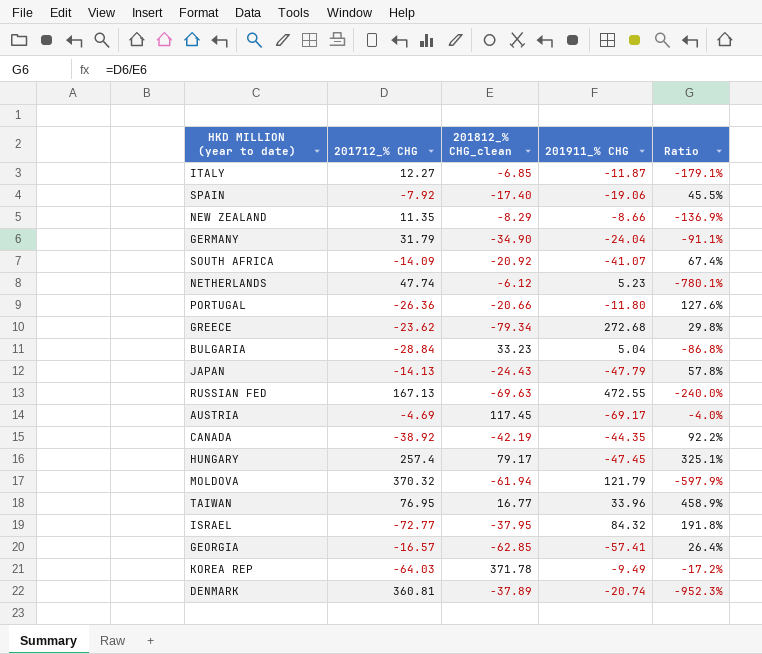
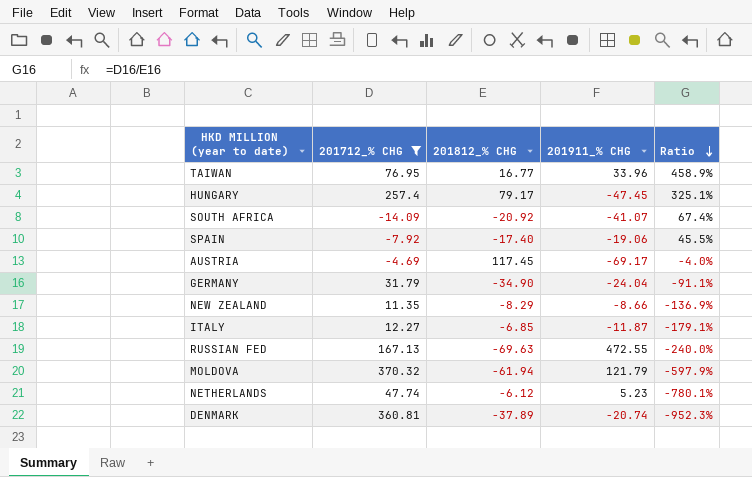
filter: none -> 201712_% CHG >= -14.09
row order: none -> Ratio descending
column name: 201812_% CHG_clean -> 201812_% CHG

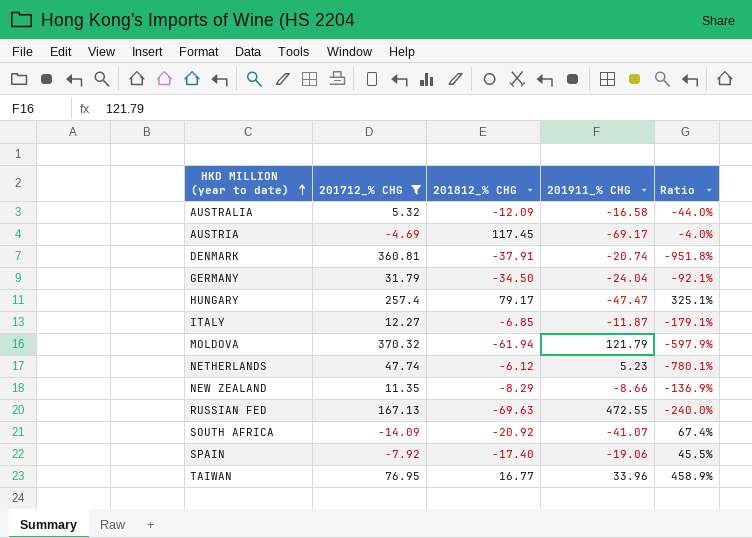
row order: Ratio descending -> HKD MILLION (year to date) ascending
row AUSTRALIA: none -> 5.32 | -12.09 | -16.58 | -44.0%
DENMARK | 201812_% CHG: -37.89 -> -37.91
DENMARK | Ratio: -952.3% -> -951.8%
GERMANY | 201812_% CHG: -34.90 -> -34.50
GERMANY | Ratio: -91.1% -> -92.1%
HUNGARY | 201911_% CHG: -47.45 -> -47.47

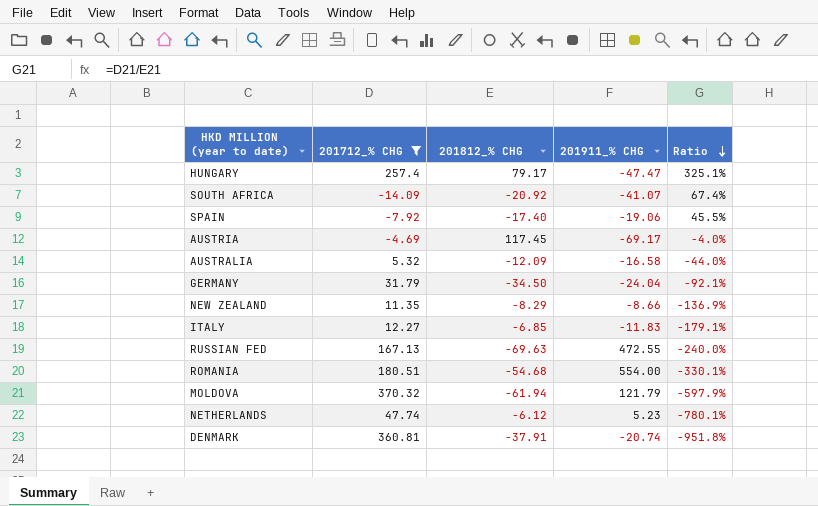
row order: HKD MILLION (year to date) ascending -> Ratio descending
row TAIWAN: 76.95 | 16.77 | 33.96 | 458.9% -> none
ITALY | 201911_% CHG: -11.87 -> -11.83
row ROMANIA: none -> 180.51 | -54.68 | 554.00 | -330.1%

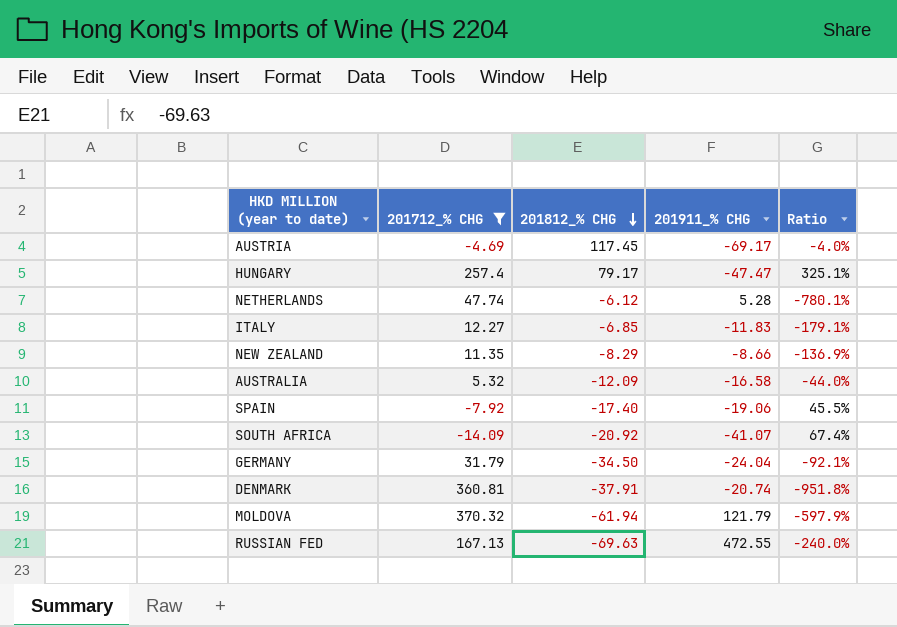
row order: Ratio descending -> 201812_% CHG descending
row ROMANIA: 180.51 | -54.68 | 554.00 | -330.1% -> none
NETHERLANDS | 201911_% CHG: 5.23 -> 5.28

